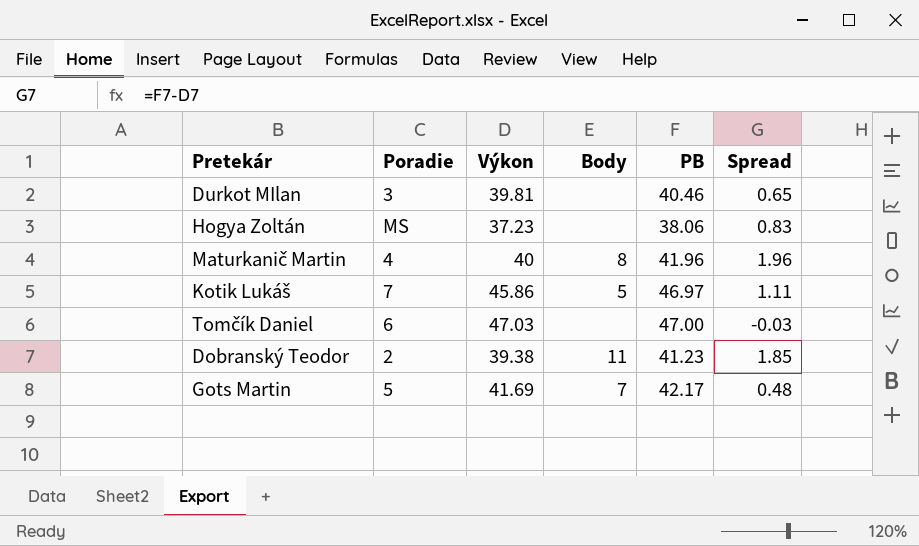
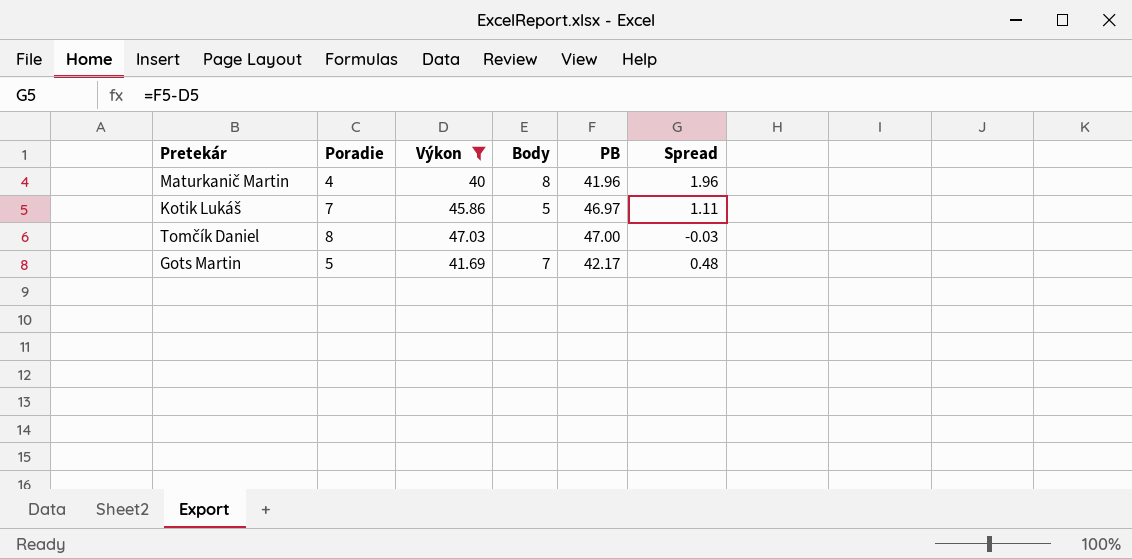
filter: none -> Výkon >= 40
Tomčík Daniel | Poradie: 6 -> 8

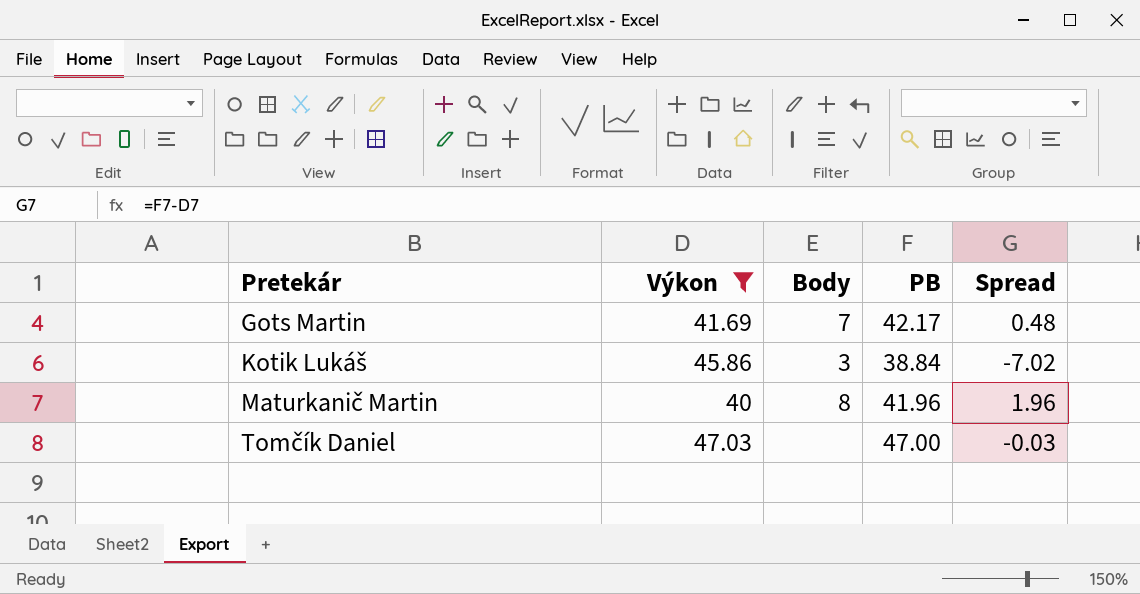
row order: none -> Pretekár ascending
column Poradie | position: 2 -> none
Kotik Lukáš | Body: 5 -> 3
Kotik Lukáš | PB: 46.97 -> 38.84
Kotik Lukáš | Spread: 1.11 -> -7.02

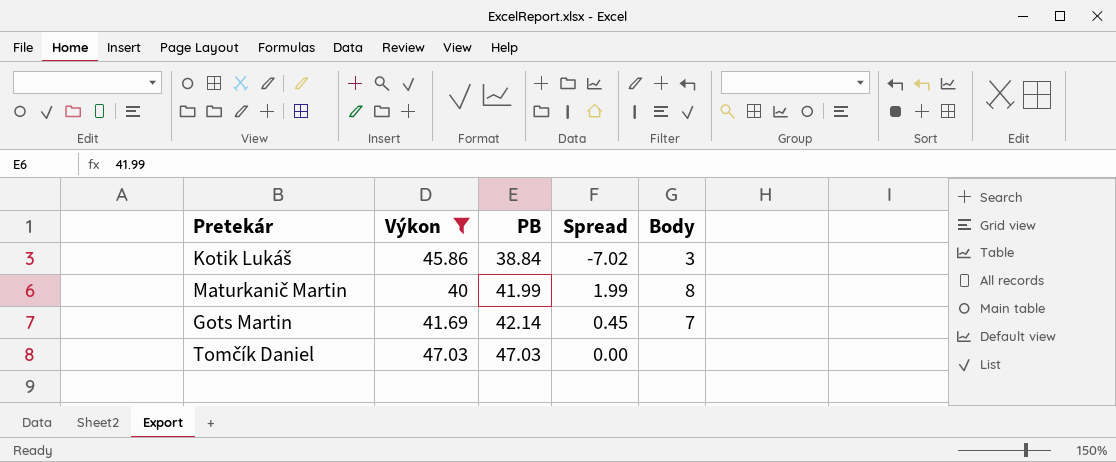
row order: Pretekár ascending -> PB ascending
column Body | position: 3 -> 5
Maturkanič Martin | PB: 41.96 -> 41.99
Maturkanič Martin | Spread: 1.96 -> 1.99
Gots Martin | PB: 42.17 -> 42.14
Gots Martin | Spread: 0.48 -> 0.45
Tomčík Daniel | PB: 47.00 -> 47.03
Tomčík Daniel | Spread: -0.03 -> 0.00

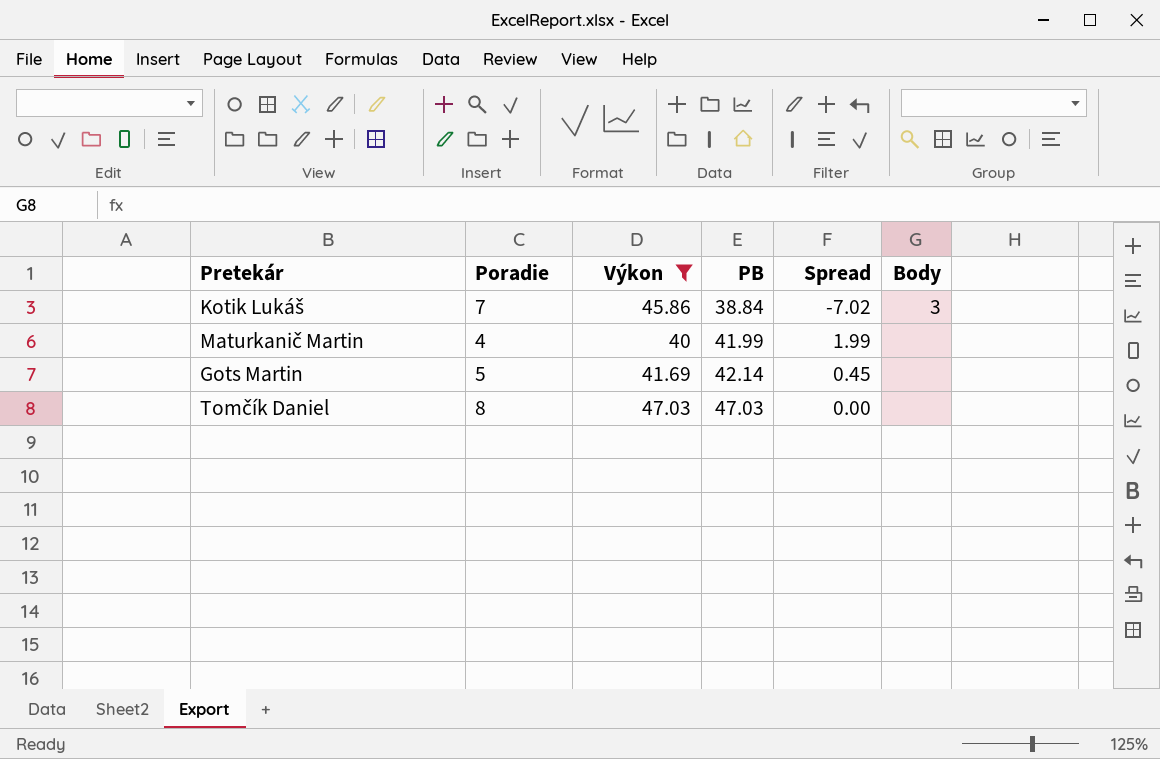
column Poradie | position: none -> 2
Maturkanič Martin | Body: 8 -> none
Gots Martin | Body: 7 -> none

